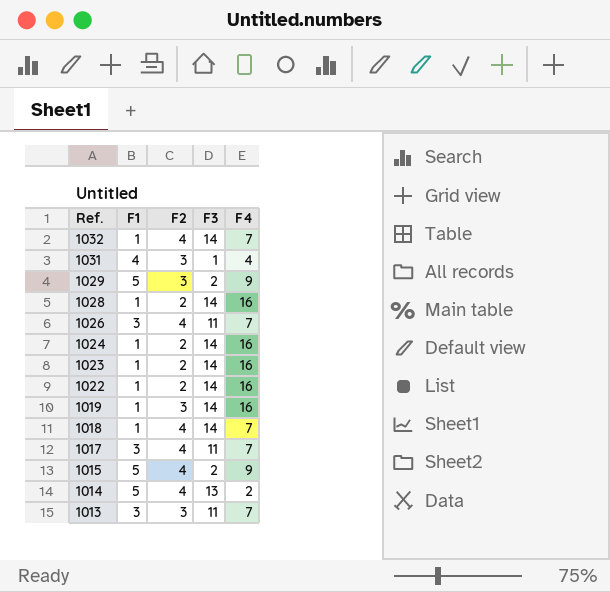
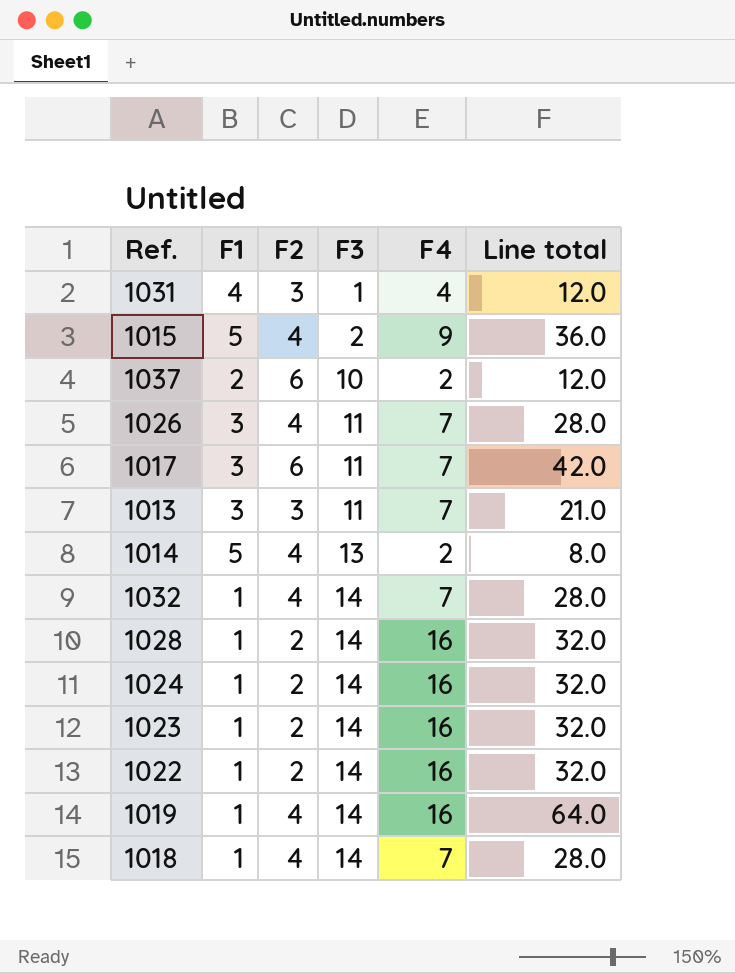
row order: Ref. descending -> F3 ascending
column Line total | formula: none -> [F2] * [F4]
row 1029: 5 | 3 | 2 | 9 -> none
row 1037: none -> 2 | 6 | 10 | 2 | 12.0
1017 | F2: 4 -> 6
1019 | F2: 3 -> 4

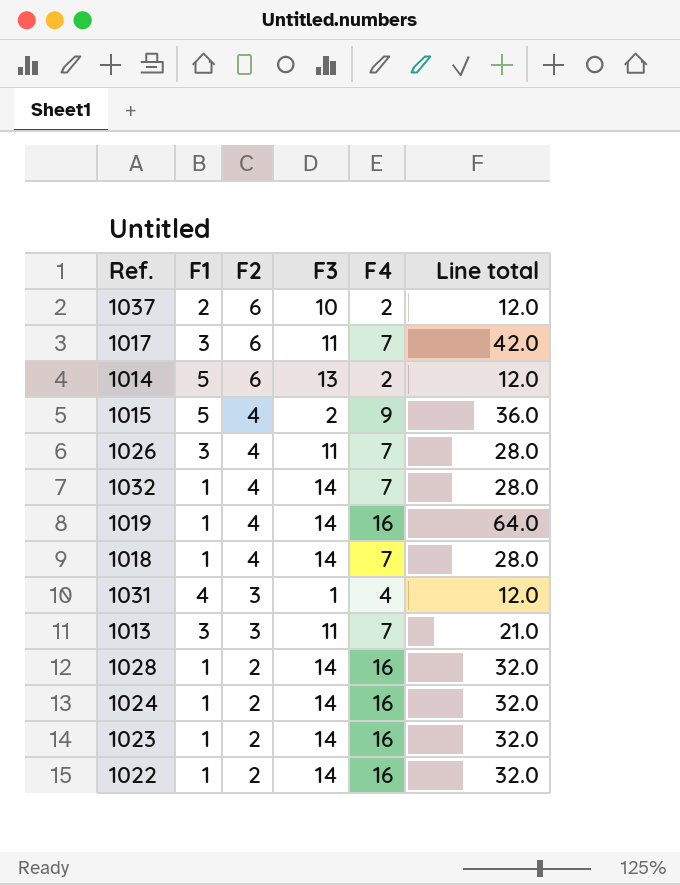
row order: F3 ascending -> F2 descending
1014 | F2: 4 -> 6
1014 | Line total: 8.0 -> 12.0

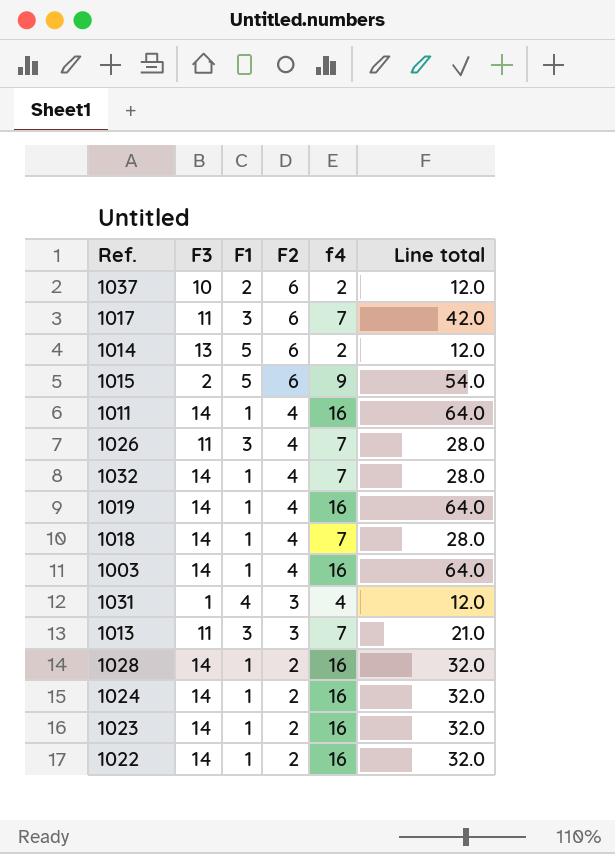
column F3 | position: 4 -> 2
column name: F4 -> f4
1015 | F2: 4 -> 6
1015 | Line total: 36.0 -> 54.0
row 1011: none -> 14 | 1 | 4 | 16 | 64.0
row 1003: none -> 14 | 1 | 4 | 16 | 64.0

